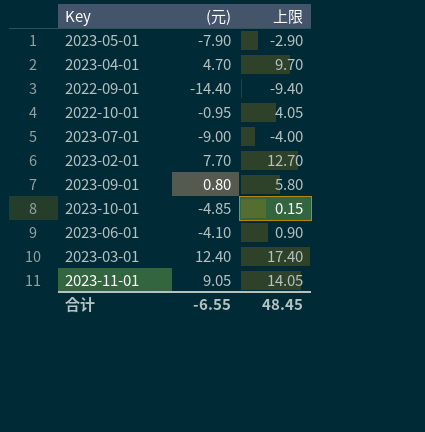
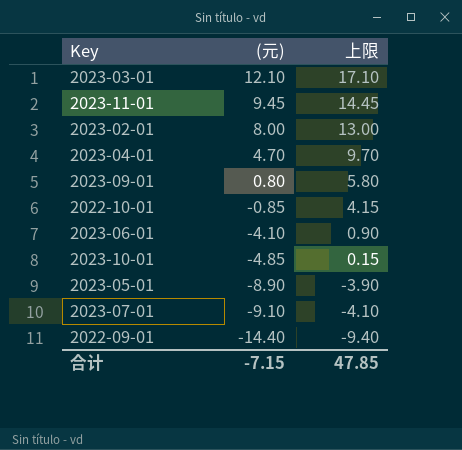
row order: none -> (元) descending
2023-03-01 | (元): 12.40 -> 12.10
2023-03-01 | 上限: 17.40 -> 17.10
2023-11-01 | (元): 9.05 -> 9.45
2023-11-01 | 上限: 14.05 -> 14.45
2023-02-01 | (元): 7.70 -> 8.00
2023-02-01 | 上限: 12.70 -> 13.00
2022-10-01 | (元): -0.95 -> -0.85
2022-10-01 | 上限: 4.05 -> 4.15
2023-05-01 | (元): -7.90 -> -8.90
2023-05-01 | 上限: -2.90 -> -3.90
2023-07-01 | (元): -9.00 -> -9.10
2023-07-01 | 上限: -4.00 -> -4.10
合计 | (元): -6.55 -> -7.15
合计 | 上限: 48.45 -> 47.85

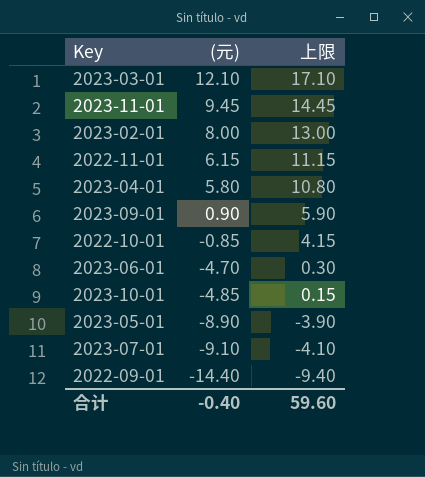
row 2022-11-01: none -> 6.15 | 11.15
2023-04-01 | (元): 4.70 -> 5.80
2023-04-01 | 上限: 9.70 -> 10.80
2023-09-01 | (元): 0.80 -> 0.90
2023-09-01 | 上限: 5.80 -> 5.90
2023-06-01 | (元): -4.10 -> -4.70
2023-06-01 | 上限: 0.90 -> 0.30
合计 | (元): -7.15 -> -0.40
合计 | 上限: 47.85 -> 59.60

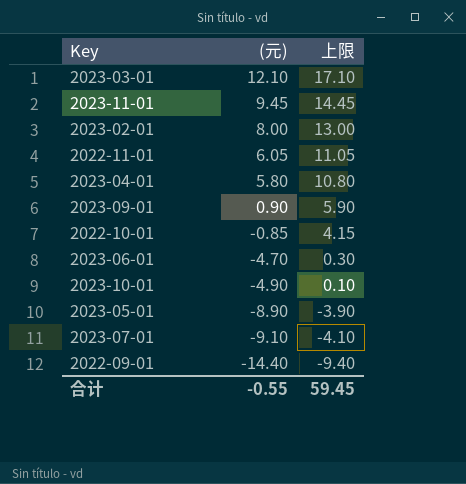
2022-11-01 | (元): 6.15 -> 6.05
2022-11-01 | 上限: 11.15 -> 11.05
2023-10-01 | (元): -4.85 -> -4.90
2023-10-01 | 上限: 0.15 -> 0.10
合计 | (元): -0.40 -> -0.55
合计 | 上限: 59.60 -> 59.45

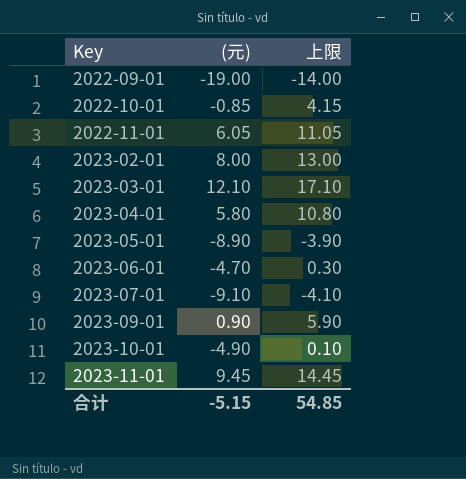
row order: (元) descending -> Key ascending
2022-09-01 | (元): -14.40 -> -19.00
2022-09-01 | 上限: -9.40 -> -14.00
合计 | (元): -0.55 -> -5.15
合计 | 上限: 59.45 -> 54.85

